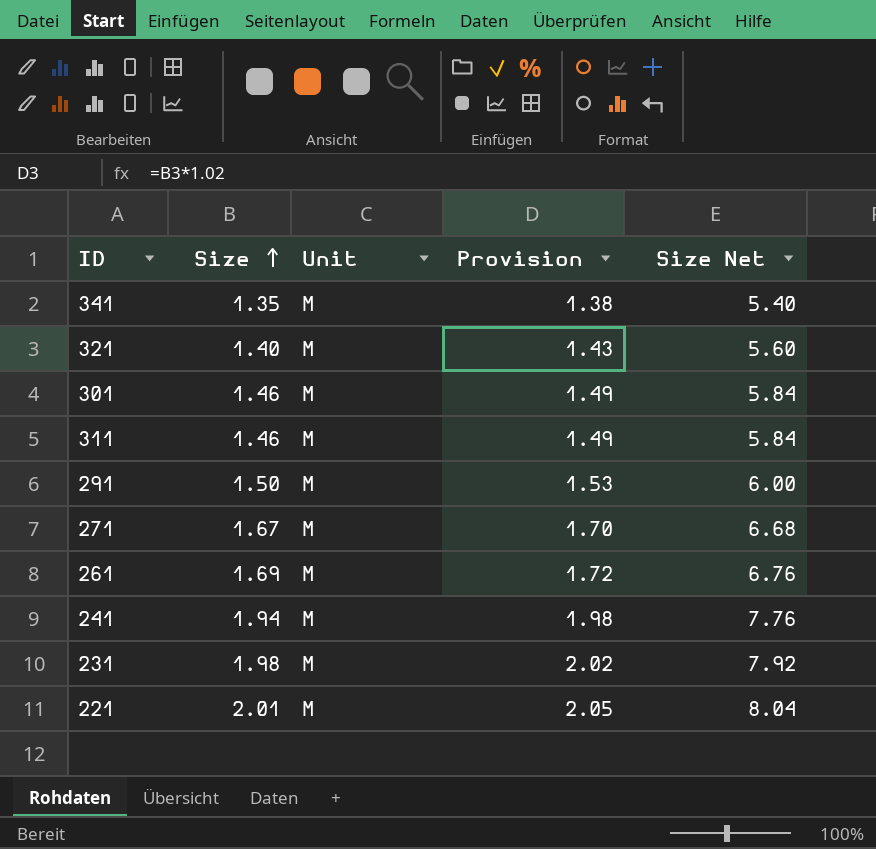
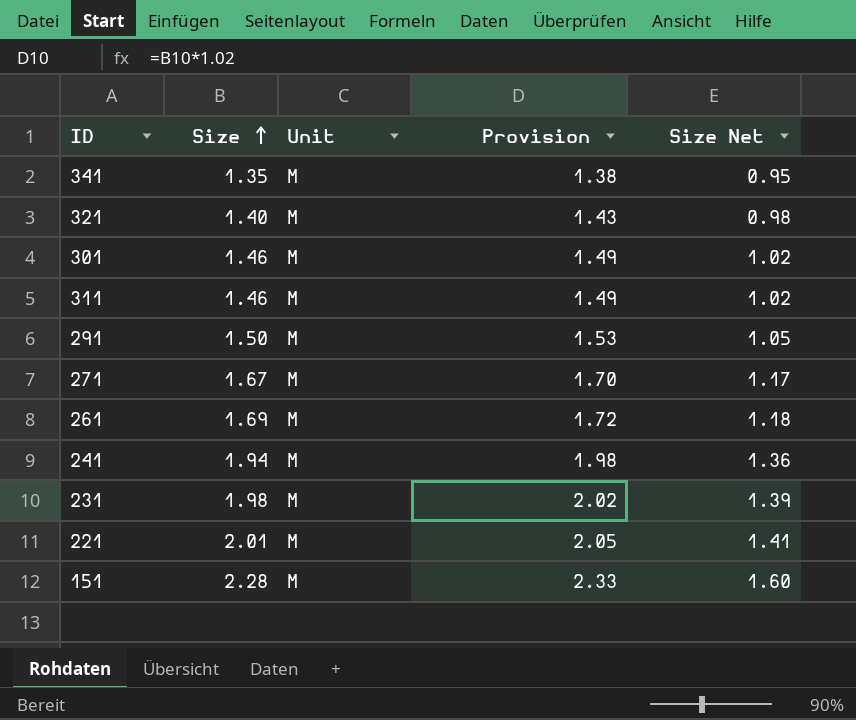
column Size Net | formula: [Size] * 4 -> [Size] * 0.7
row 151: none -> 2.28 | M | 2.33 | 1.60

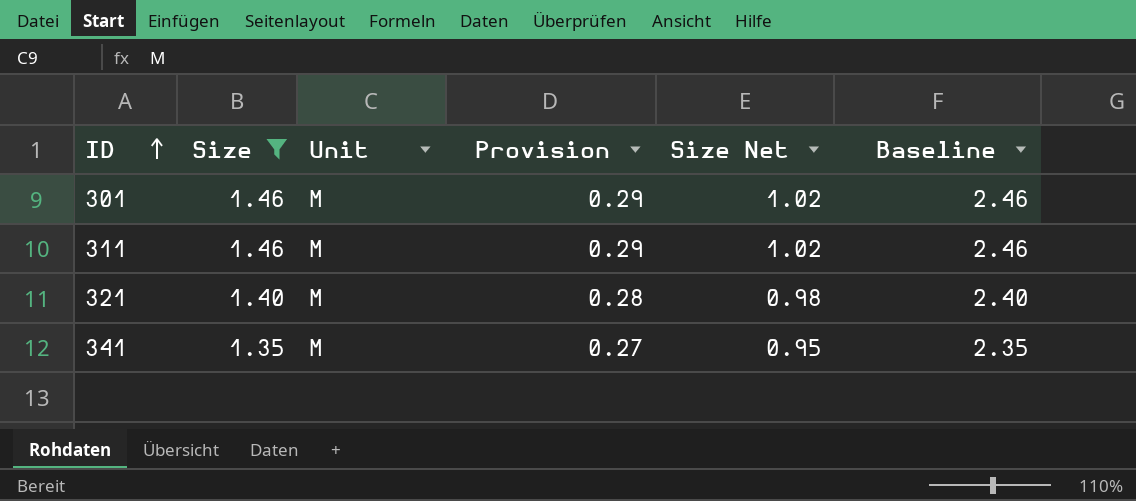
filter: none -> Size <= 1.46
row order: Size ascending -> ID ascending
column Provision | formula: [Size] * 1.02 -> [Size] * 0.2
column Baseline | formula: none -> [Size] + 1

